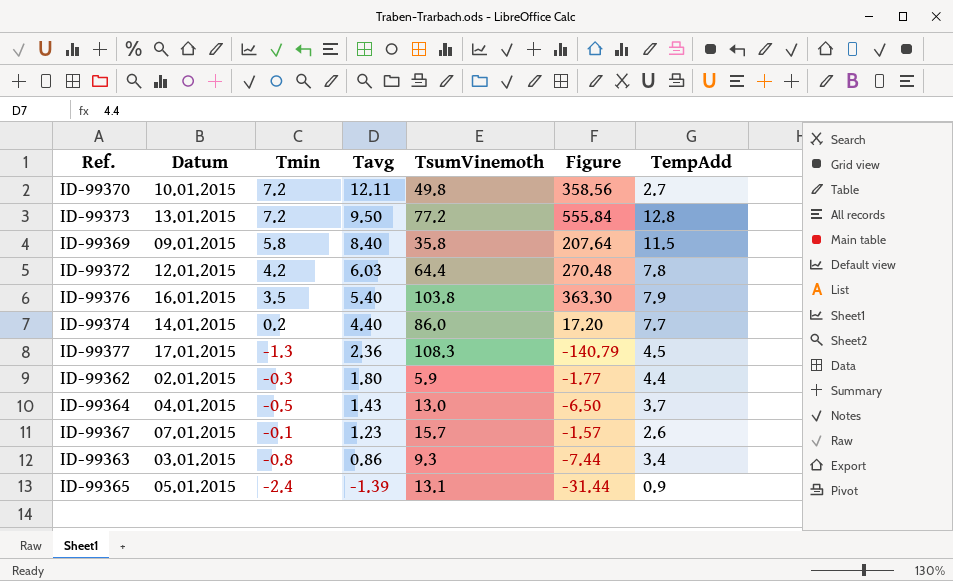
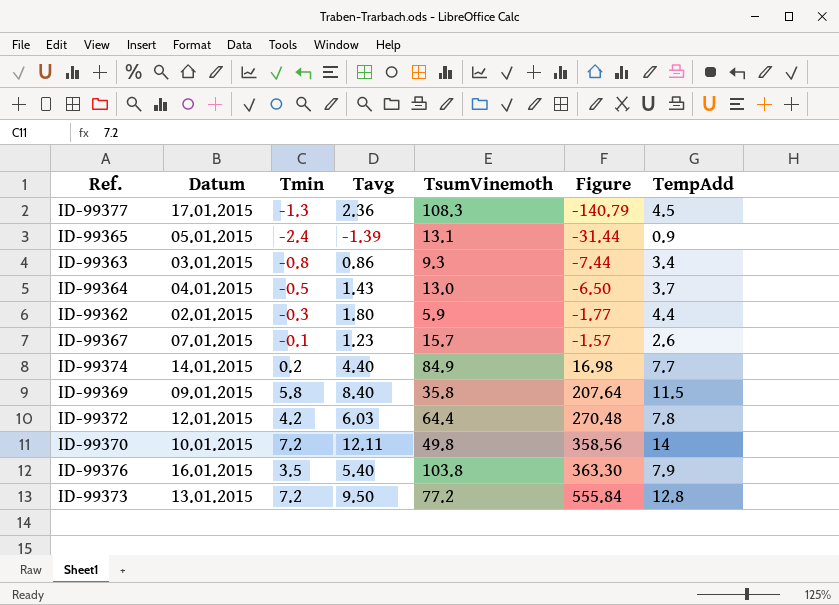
row order: Tavg descending -> Figure ascending
ID-99374 | TsumVinemoth: 86.0 -> 84.9
ID-99374 | Figure: 17.20 -> 16.98
ID-99370 | TempAdd: 2.7 -> 14

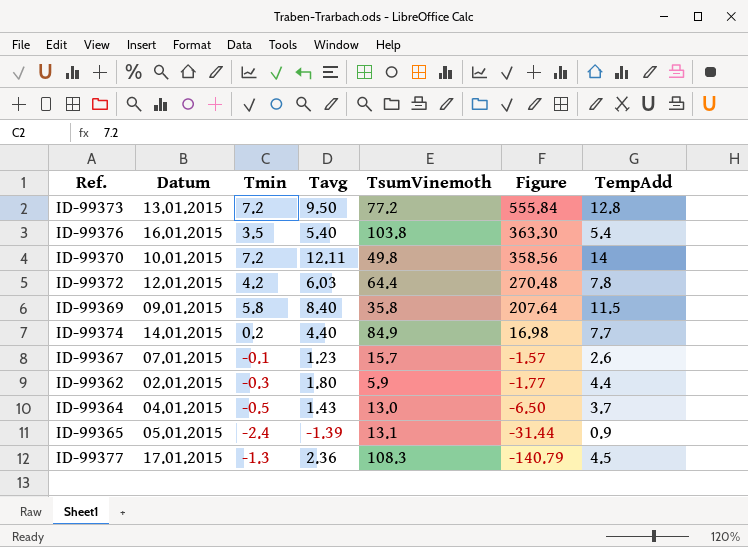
row order: Figure ascending -> Figure descending
row ID-99363: 03.01.2015 | -0.8 | 0.86 | 9.3 | -7.44 | 3.4 -> none
ID-99376 | TempAdd: 7.9 -> 5.4

